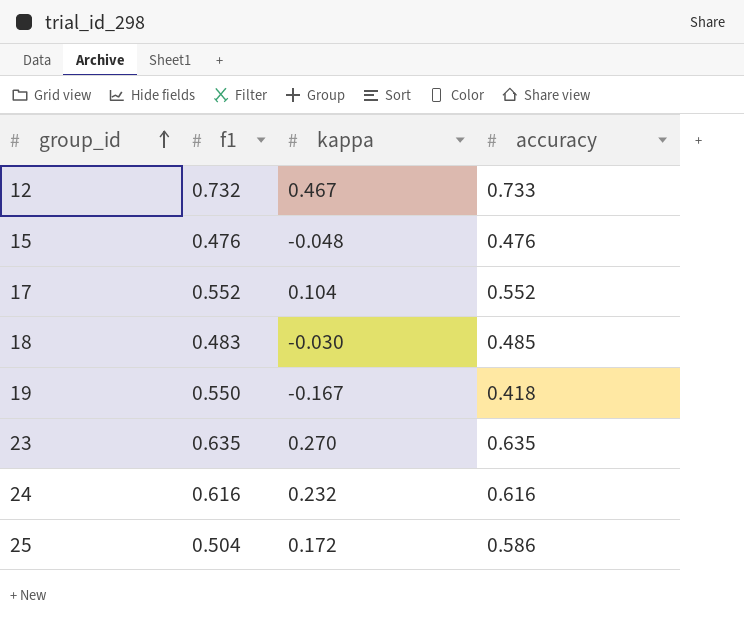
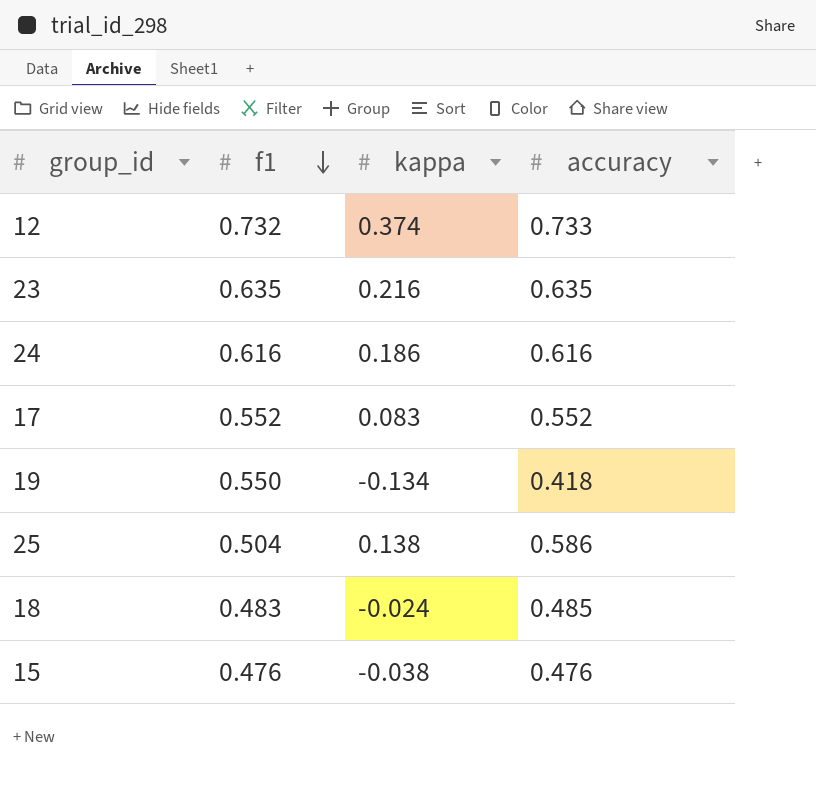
row order: group_id ascending -> f1 descending
12 | kappa: 0.467 -> 0.374
23 | kappa: 0.270 -> 0.216
24 | kappa: 0.232 -> 0.186
17 | kappa: 0.104 -> 0.083
19 | kappa: -0.167 -> -0.134
25 | kappa: 0.172 -> 0.138
18 | kappa: -0.030 -> -0.024
15 | kappa: -0.048 -> -0.038

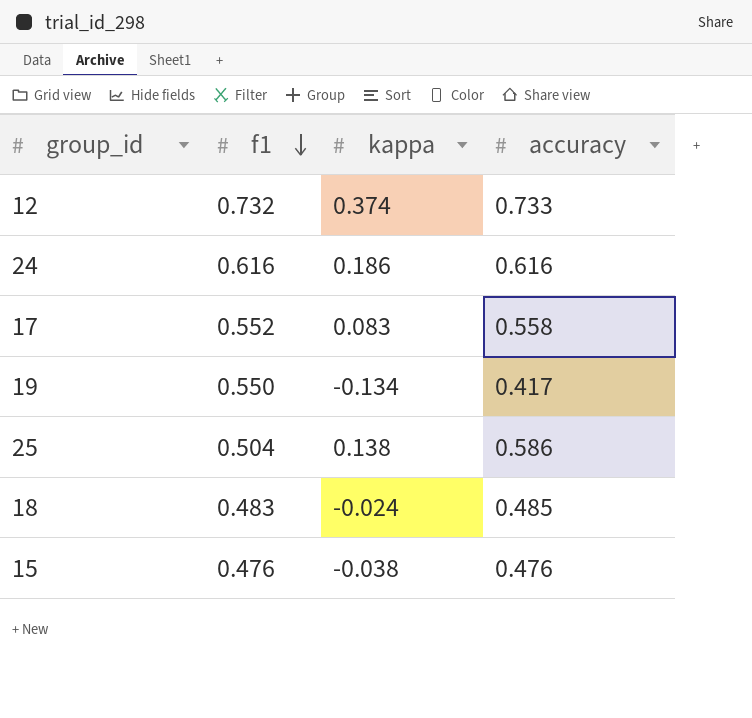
row 23: 0.635 | 0.216 | 0.635 -> none
17 | accuracy: 0.552 -> 0.558
19 | accuracy: 0.418 -> 0.417

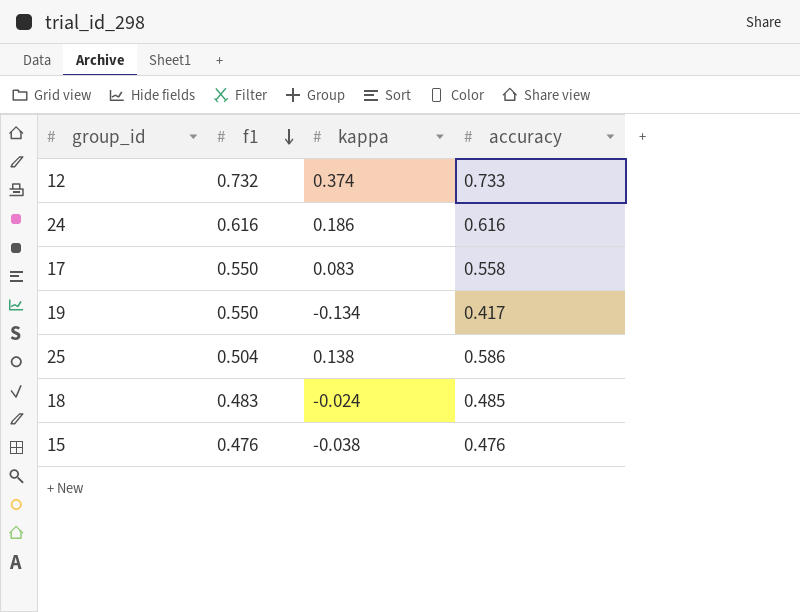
17 | f1: 0.552 -> 0.550

